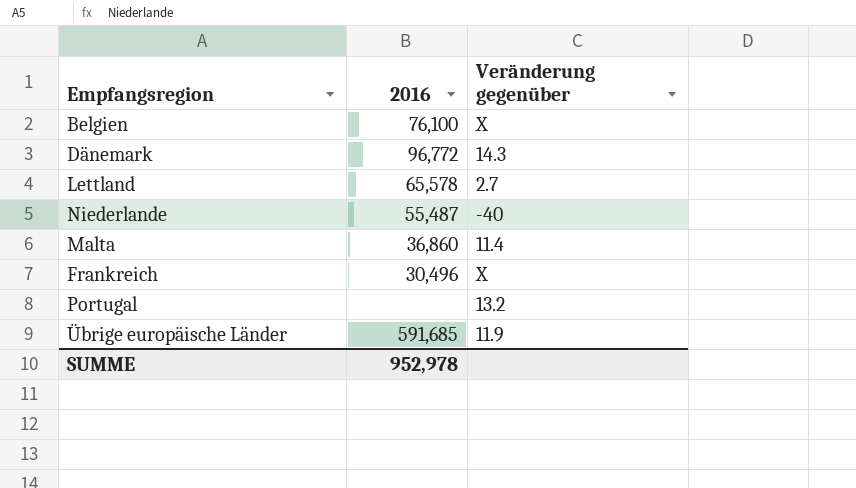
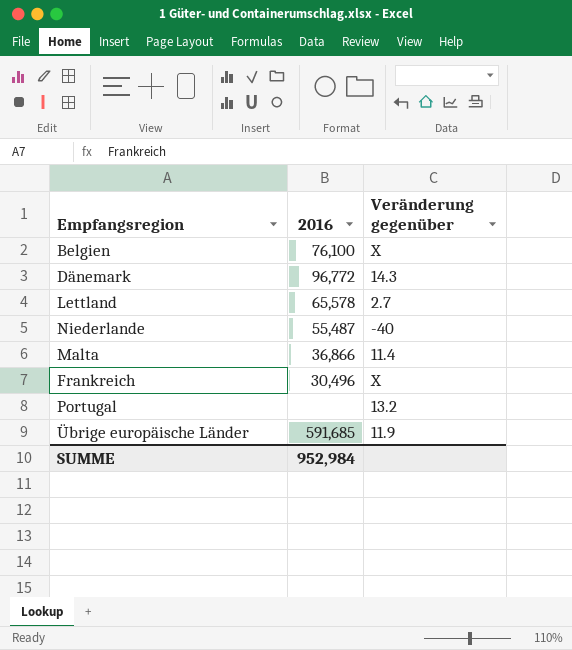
Malta | 2016: 36,860 -> 36,866
SUMME | 2016: 952,978 -> 952,984

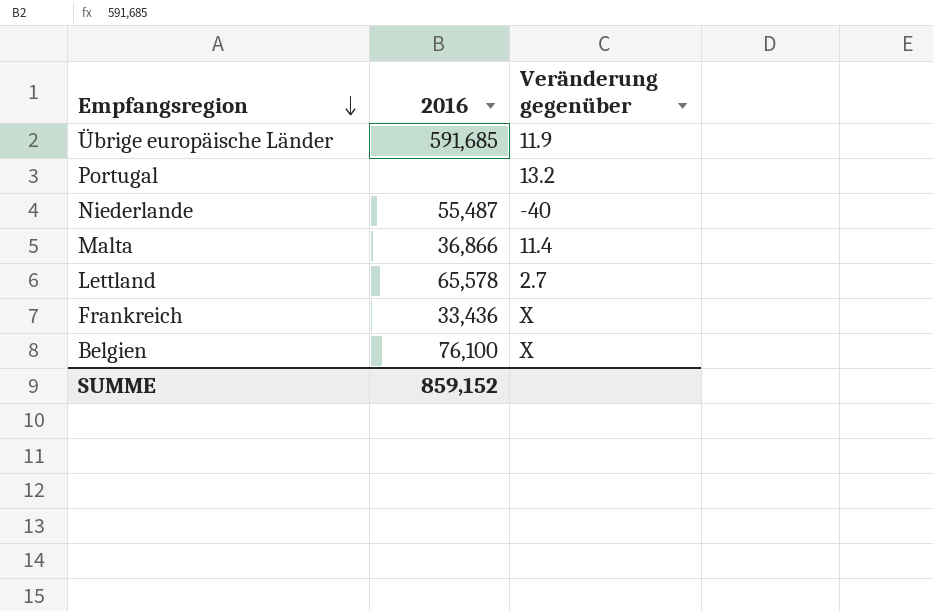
row order: none -> Empfangsregion descending
row Dänemark: 96,772 | 14.3 -> none
Frankreich | 2016: 30,496 -> 33,436
SUMME | 2016: 952,984 -> 859,152

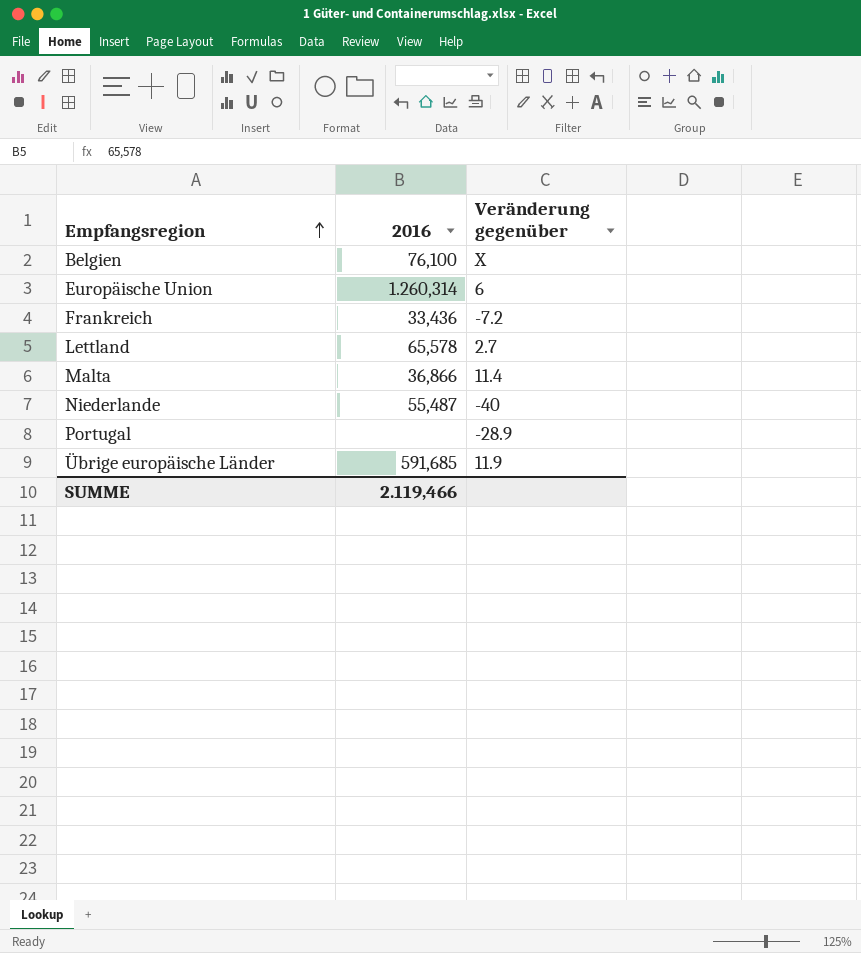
row order: Empfangsregion descending -> Empfangsregion ascending
row Europäische Union: none -> 1.260,314 | 6
Frankreich | Veränderung gegenüber: X -> -7.2
Portugal | Veränderung gegenüber: 13.2 -> -28.9
SUMME | 2016: 859,152 -> 2.119,466

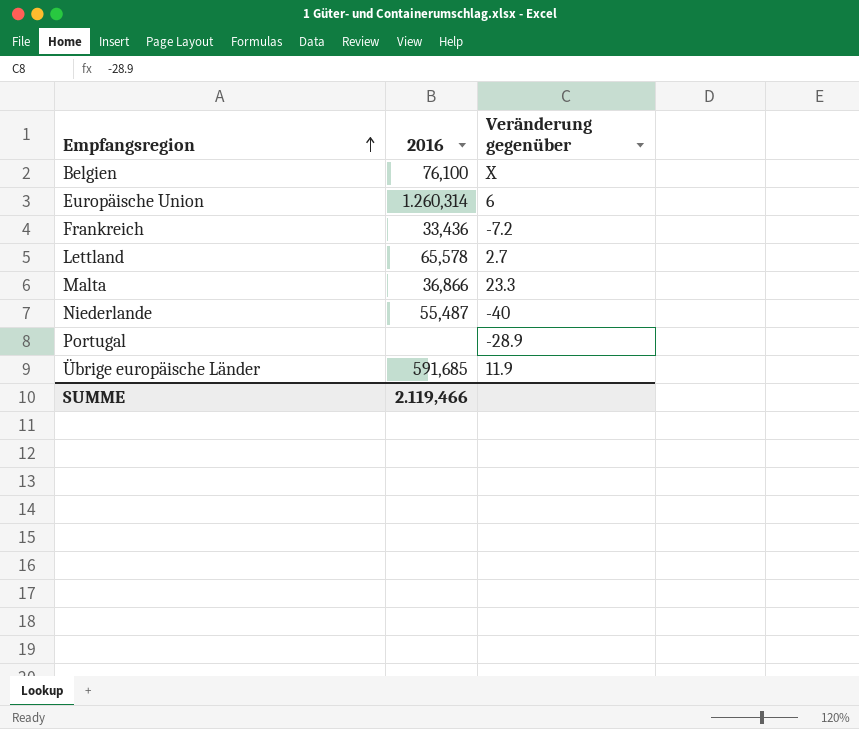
Malta | Veränderung gegenüber: 11.4 -> 23.3

